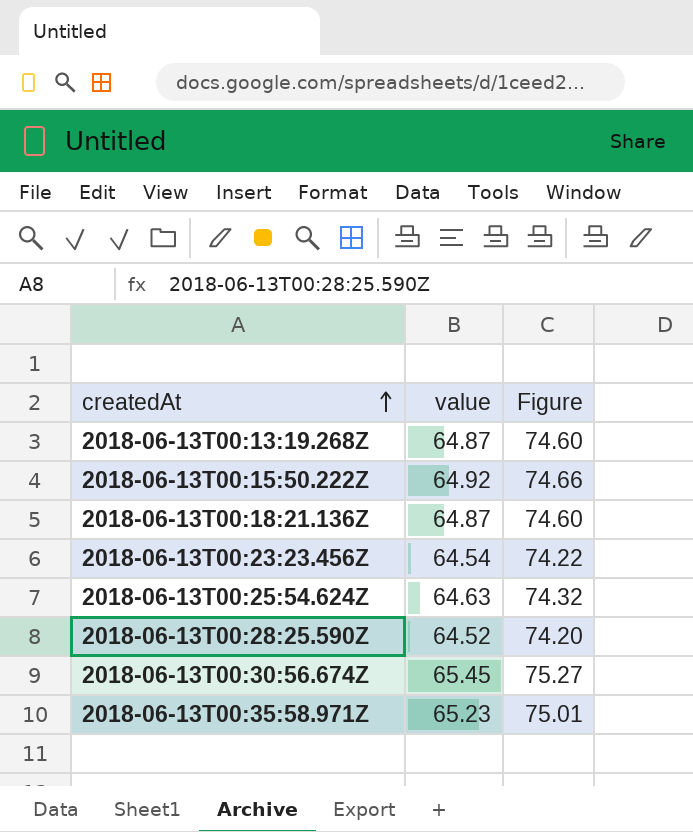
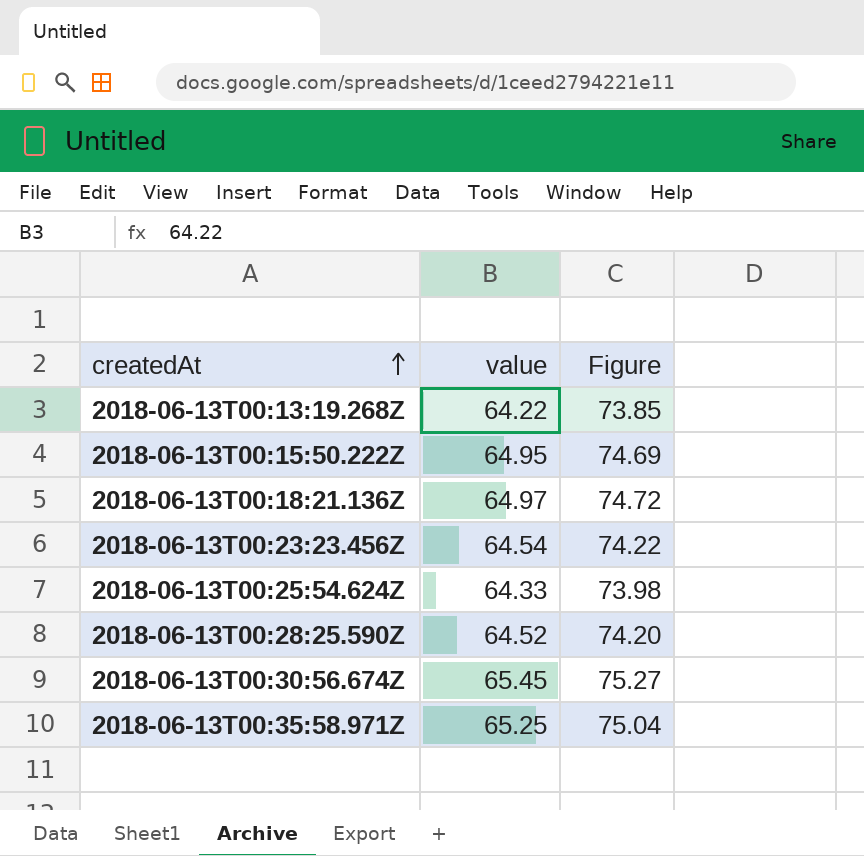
2018-06-13T00:13:19.268Z | value: 64.87 -> 64.22
2018-06-13T00:13:19.268Z | Figure: 74.60 -> 73.85
2018-06-13T00:15:50.222Z | value: 64.92 -> 64.95
2018-06-13T00:15:50.222Z | Figure: 74.66 -> 74.69
2018-06-13T00:18:21.136Z | value: 64.87 -> 64.97
2018-06-13T00:18:21.136Z | Figure: 74.60 -> 74.72
2018-06-13T00:25:54.624Z | value: 64.63 -> 64.33
2018-06-13T00:25:54.624Z | Figure: 74.32 -> 73.98
2018-06-13T00:35:58.971Z | value: 65.23 -> 65.25
2018-06-13T00:35:58.971Z | Figure: 75.01 -> 75.04

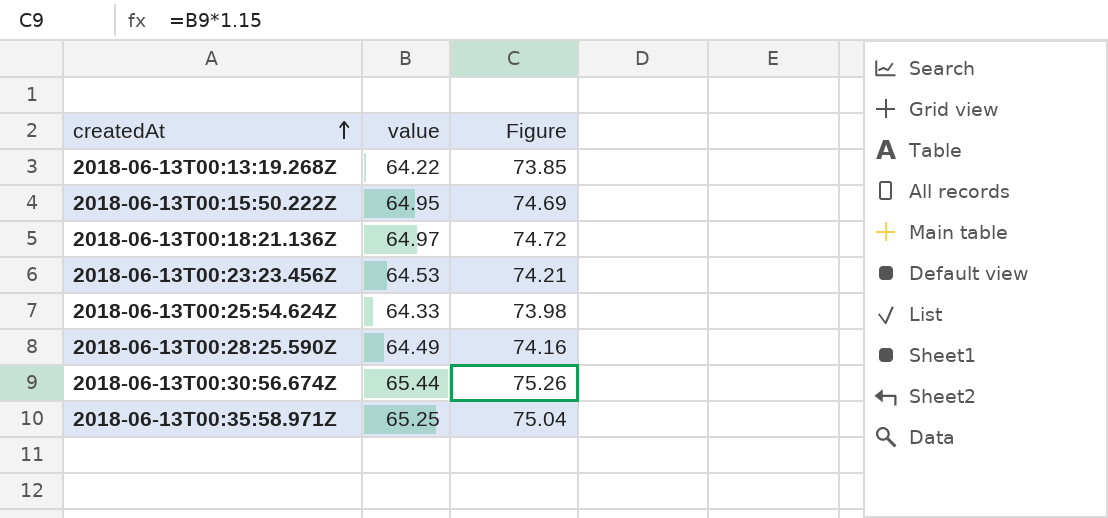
2018-06-13T00:23:23.456Z | value: 64.54 -> 64.53
2018-06-13T00:23:23.456Z | Figure: 74.22 -> 74.21
2018-06-13T00:28:25.590Z | value: 64.52 -> 64.49
2018-06-13T00:28:25.590Z | Figure: 74.20 -> 74.16
2018-06-13T00:30:56.674Z | value: 65.45 -> 65.44
2018-06-13T00:30:56.674Z | Figure: 75.27 -> 75.26

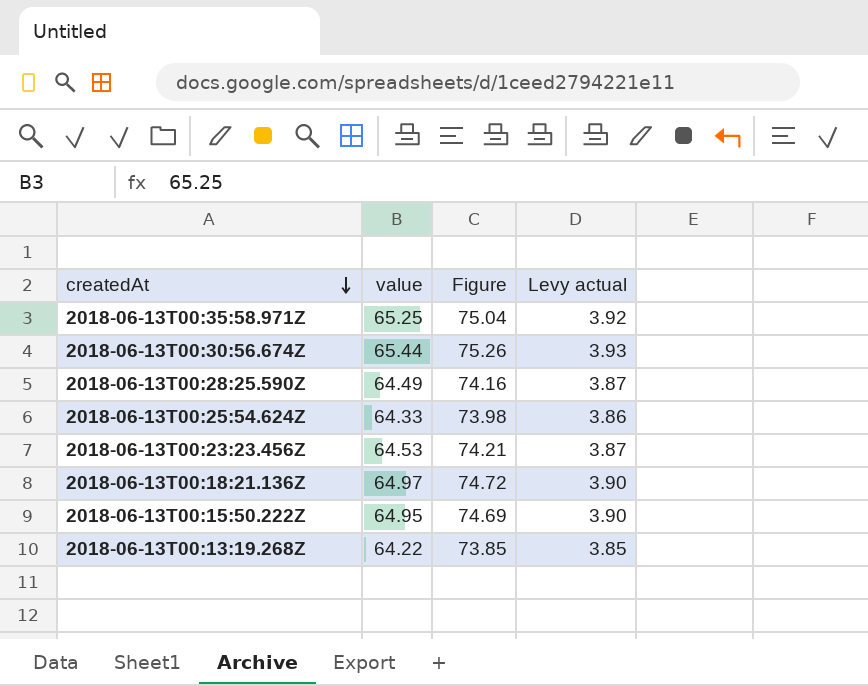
row order: createdAt ascending -> createdAt descending
column Levy actual | formula: none -> [value] * 0.06

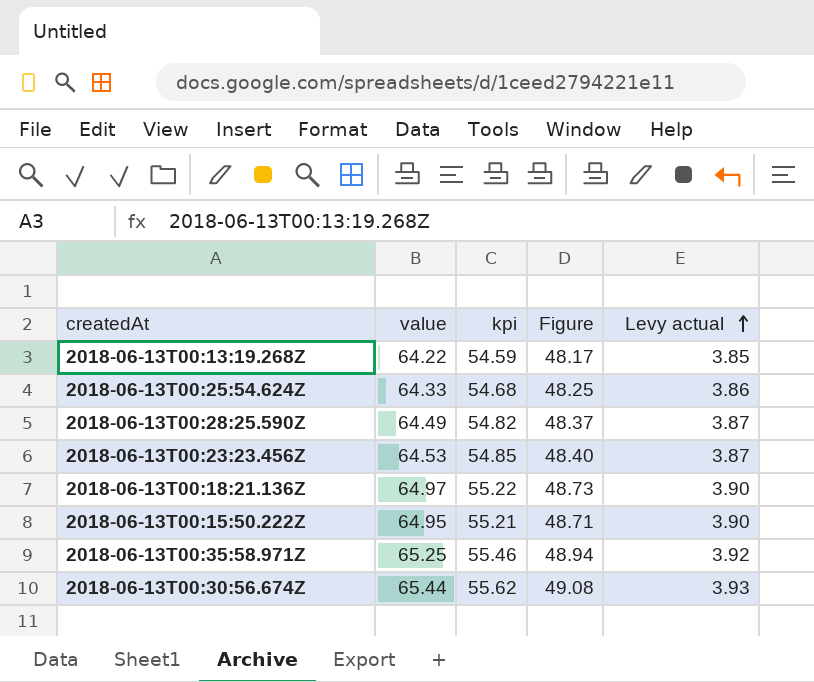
row order: createdAt descending -> Levy actual ascending
column kpi | formula: none -> [value] * 0.85
column Figure | formula: [value] * 1.15 -> [value] * 0.75

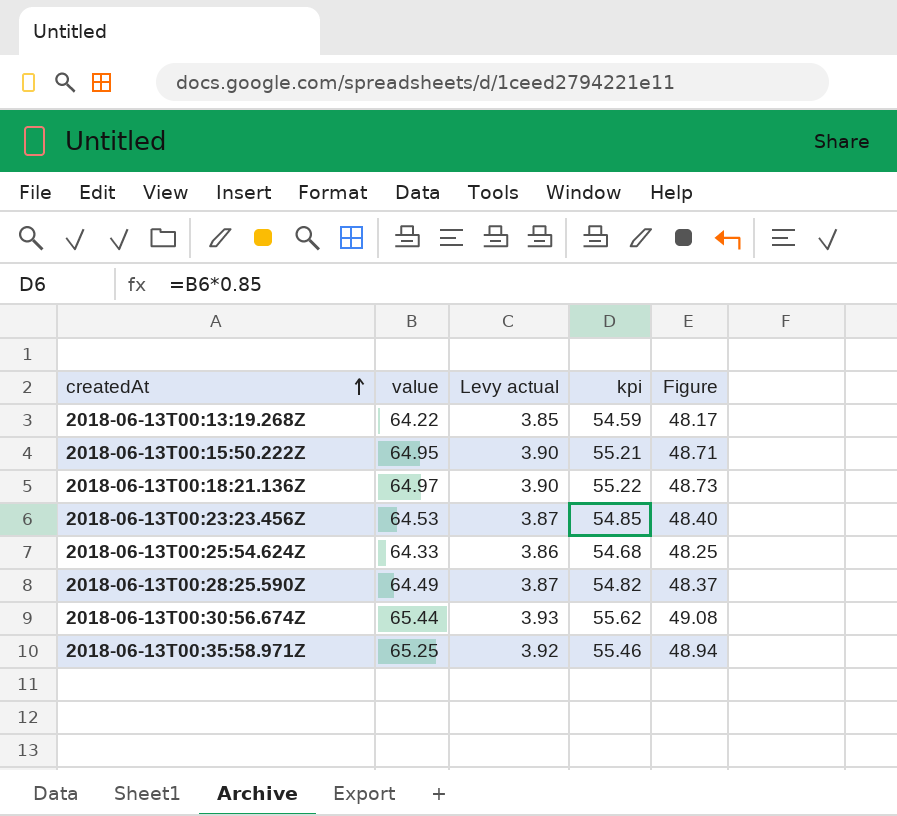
row order: Levy actual ascending -> createdAt ascending
column Levy actual | position: 5 -> 3

